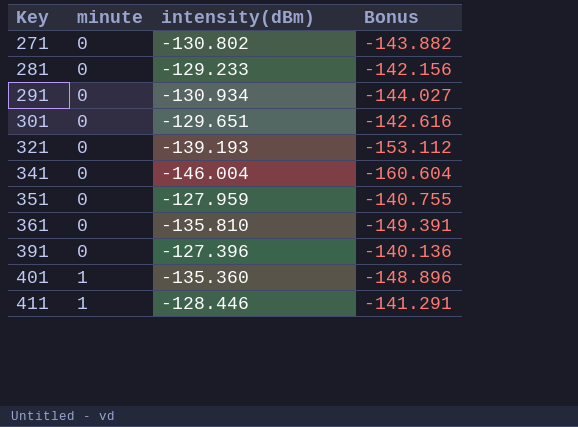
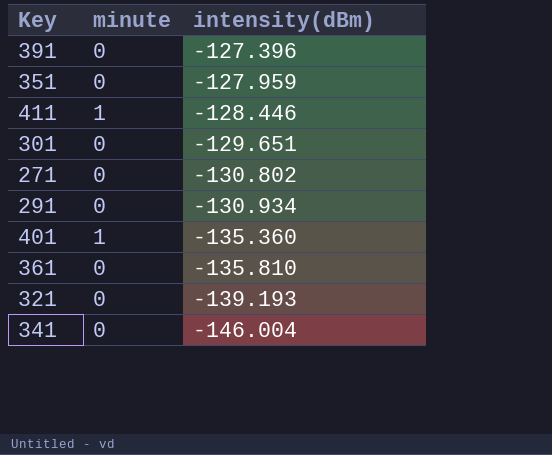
row order: Key ascending -> intensity(dBm) descending
column Bonus | formula: [intensity(dBm)] * 1.1 -> none
row 281: 0 | -129.233 | -142.156 -> none

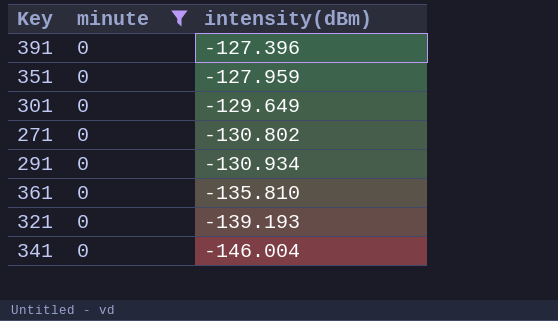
filter: none -> minute = 0
301 | intensity(dBm): -129.651 -> -129.649

